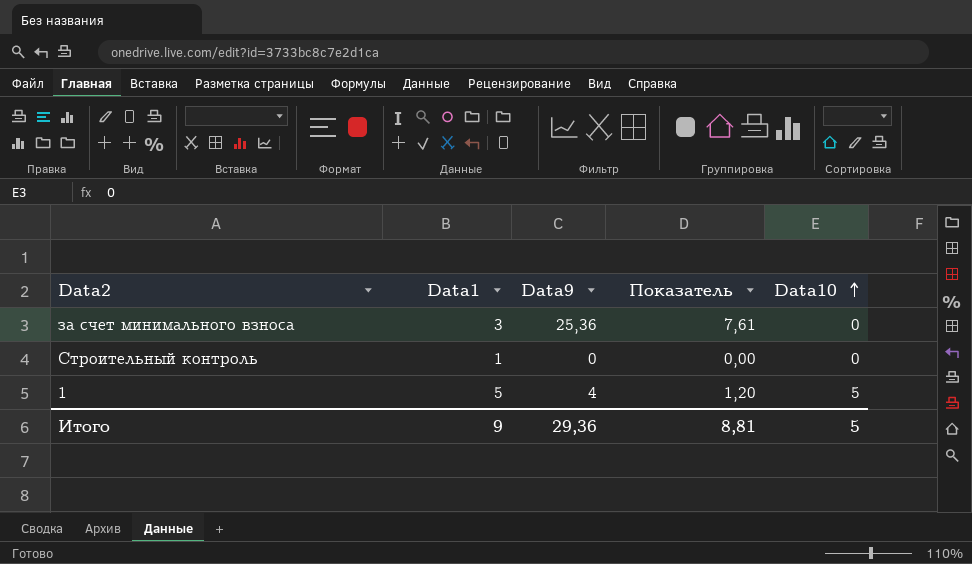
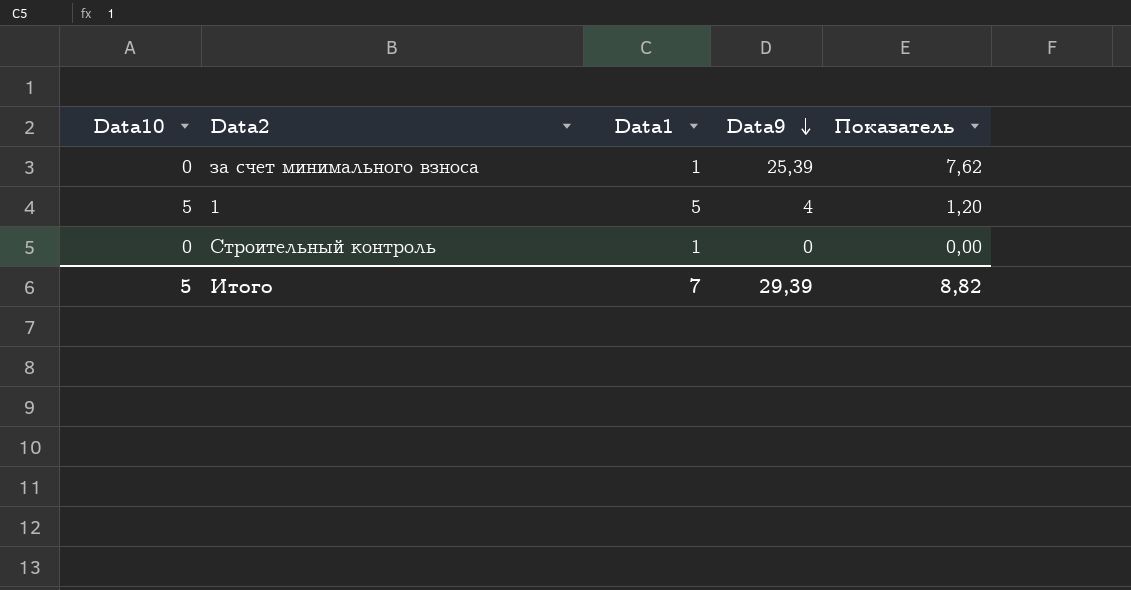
row order: Data10 ascending -> Data9 descending
column Data10 | position: 5 -> 1
за счет минимального взноса | Data1: 3 -> 1
за счет минимального взноса | Data9: 25,36 -> 25,39
за счет минимального взноса | Показатель: 7,61 -> 7,62
Итого | Data1: 9 -> 7
Итого | Data9: 29,36 -> 29,39
Итого | Показатель: 8,81 -> 8,82

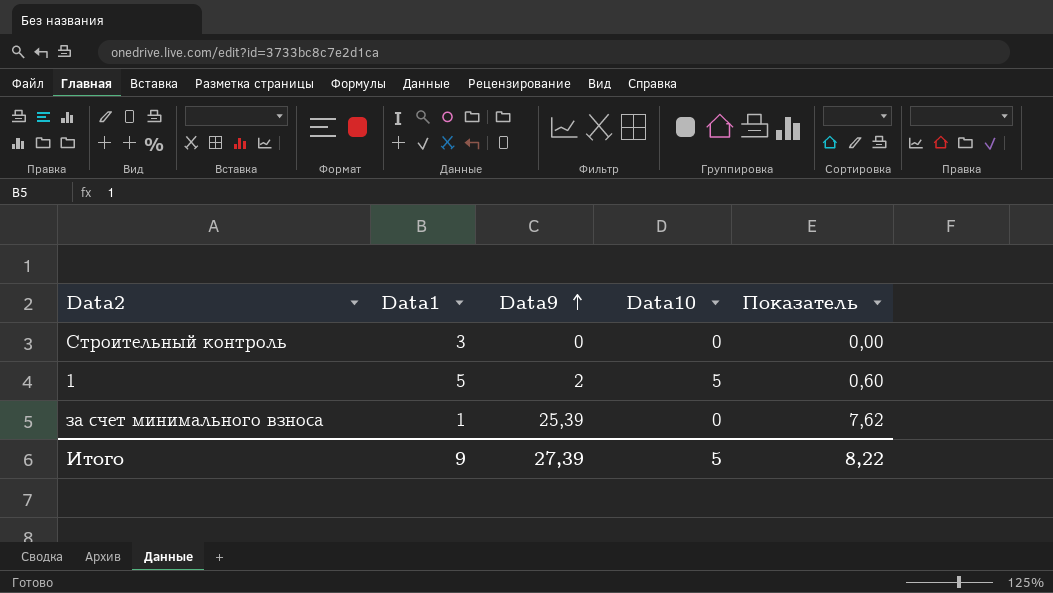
row order: Data9 descending -> Data9 ascending
column Data10 | position: 1 -> 4
Строительный контроль | Data1: 1 -> 3
1 | Data9: 4 -> 2
1 | Показатель: 1,20 -> 0,60
Итого | Data1: 7 -> 9
Итого | Data9: 29,39 -> 27,39
Итого | Показатель: 8,82 -> 8,22

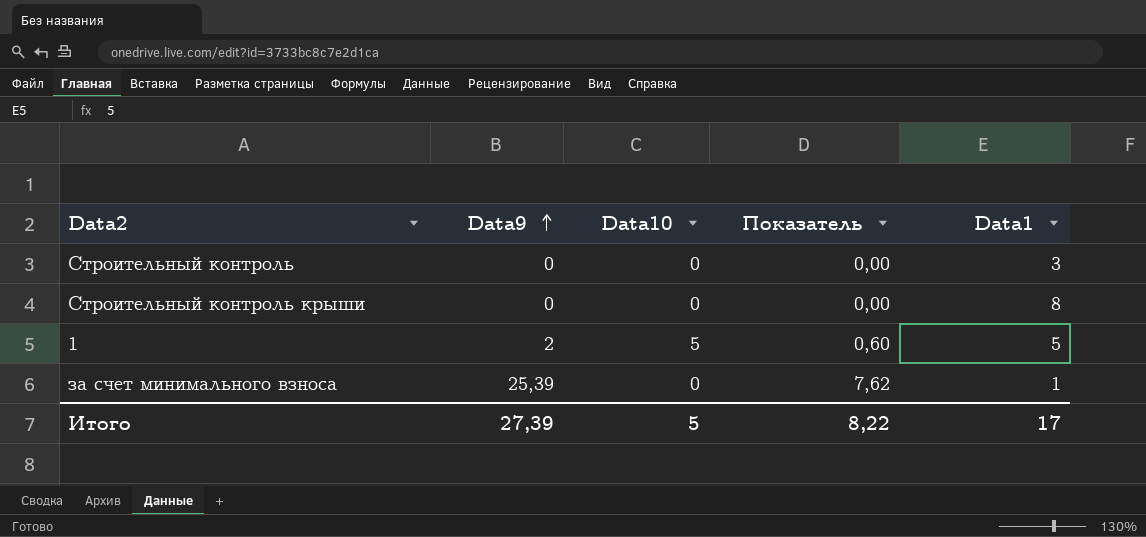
column Data1 | position: 2 -> 5
row Строительный контроль крыши: none -> 0 | 0 | 0,00 | 8
Итого | Data1: 9 -> 17

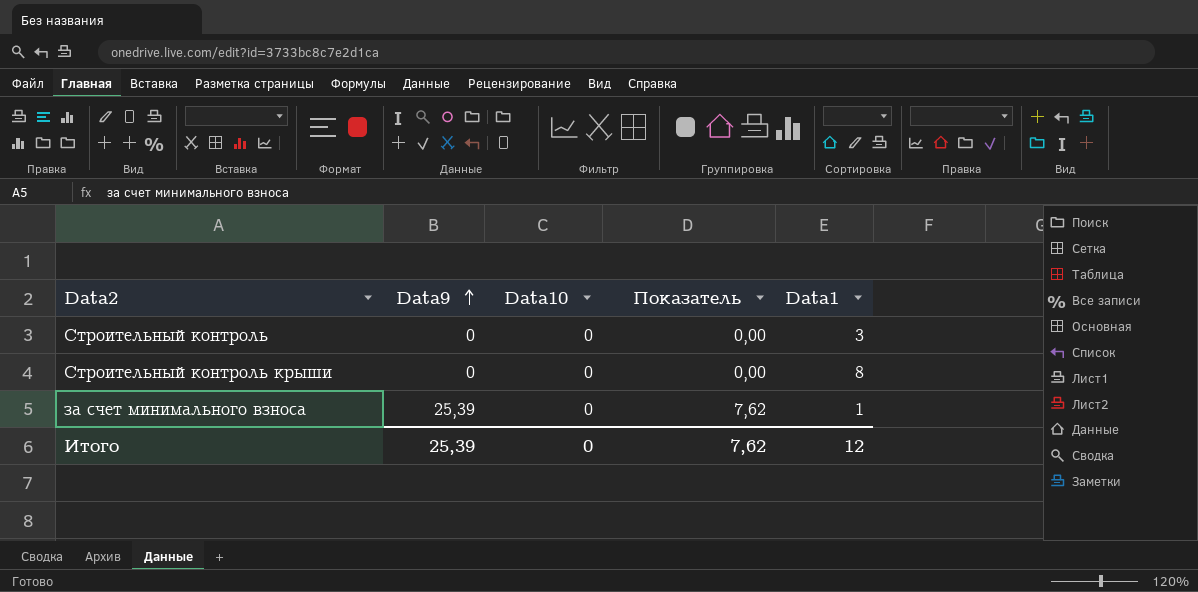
row 1: 2 | 5 | 0,60 | 5 -> none
Итого | Data9: 27,39 -> 25,39
Итого | Data10: 5 -> 0
Итого | Показатель: 8,22 -> 7,62
Итого | Data1: 17 -> 12

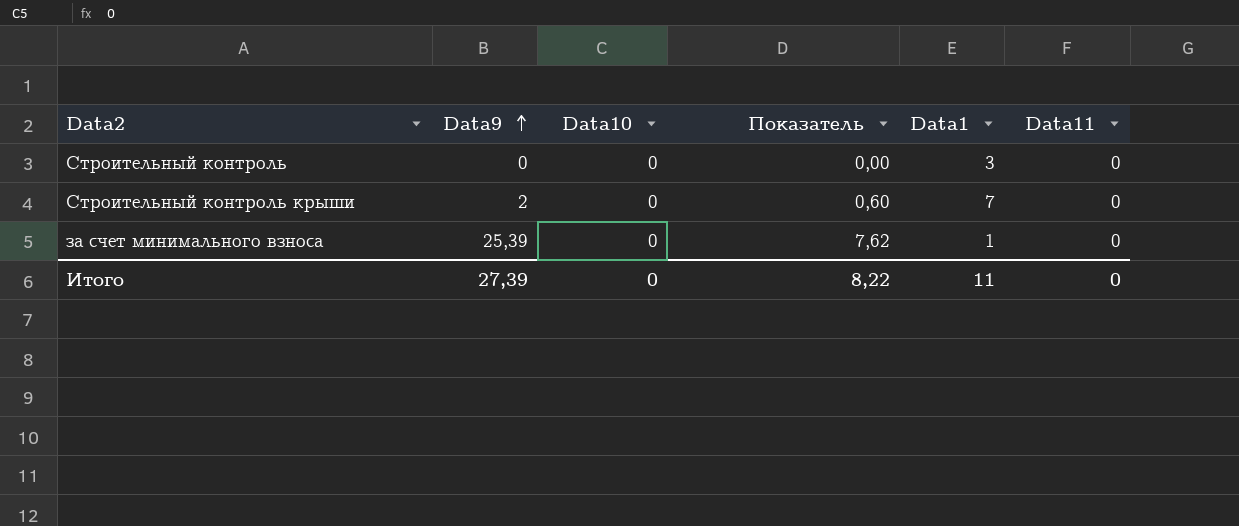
column Data11 | position: none -> 6
Строительный контроль крыши | Data9: 0 -> 2
Строительный контроль крыши | Показатель: 0,00 -> 0,60
Строительный контроль крыши | Data1: 8 -> 7
Итого | Data9: 25,39 -> 27,39
Итого | Показатель: 7,62 -> 8,22
Итого | Data1: 12 -> 11

